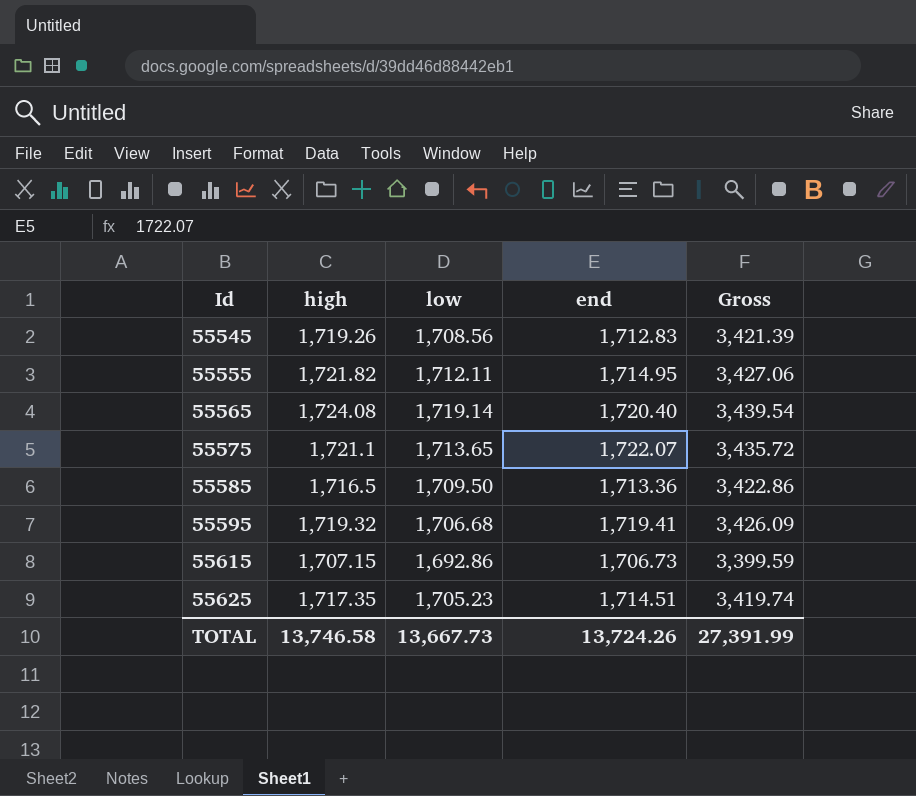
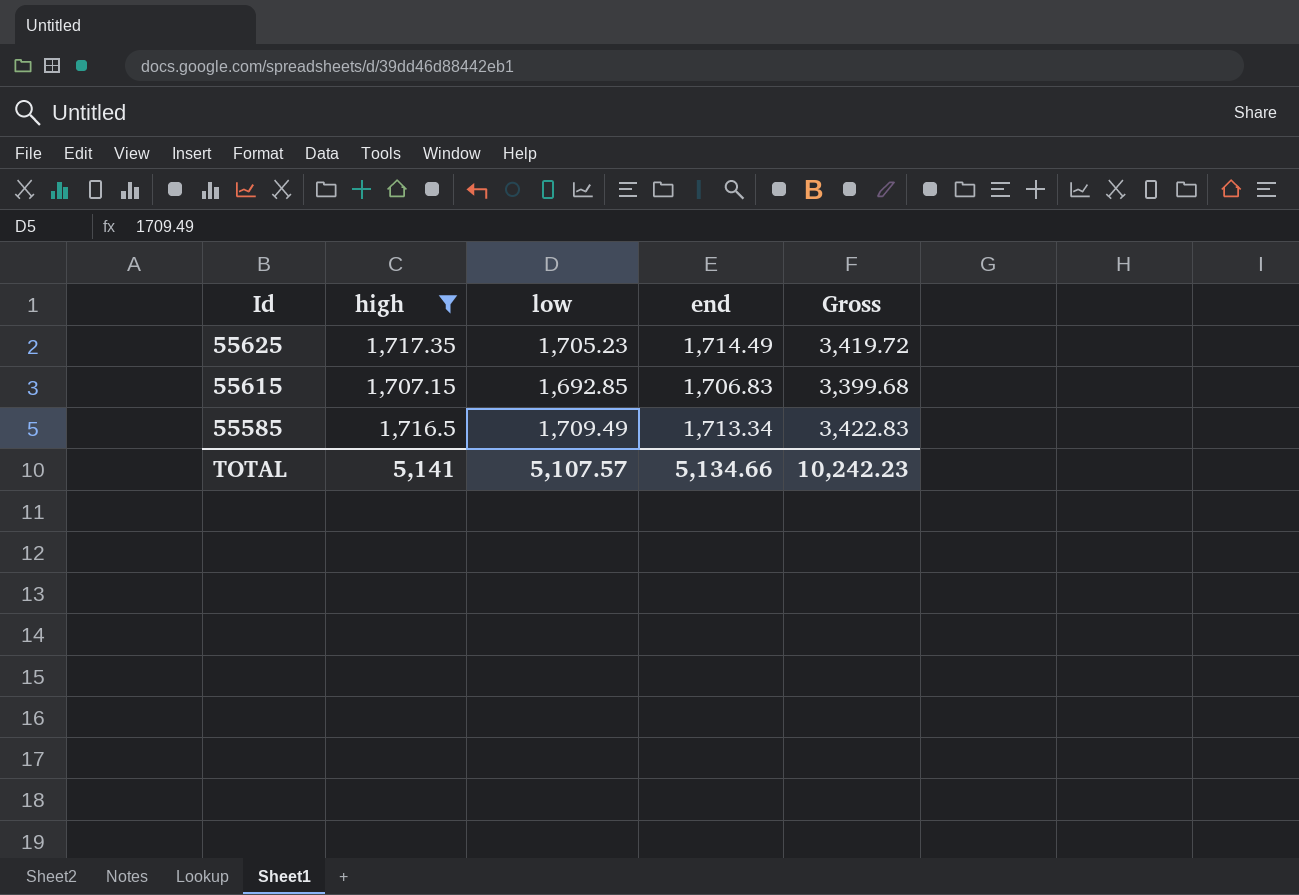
filter: none -> high <= 1,717.35
row order: Id ascending -> Id descending
55625 | end: 1,714.51 -> 1,714.49
55625 | Gross: 3,419.74 -> 3,419.72
55615 | low: 1,692.86 -> 1,692.85
55615 | end: 1,706.73 -> 1,706.83
55615 | Gross: 3,399.59 -> 3,399.68
55585 | low: 1,709.50 -> 1,709.49
55585 | end: 1,713.36 -> 1,713.34
55585 | Gross: 3,422.86 -> 3,422.83
TOTAL | high: 13,746.58 -> 5,141
TOTAL | low: 13,667.73 -> 5,107.57
TOTAL | end: 13,724.26 -> 5,134.66
TOTAL | Gross: 27,391.99 -> 10,242.23

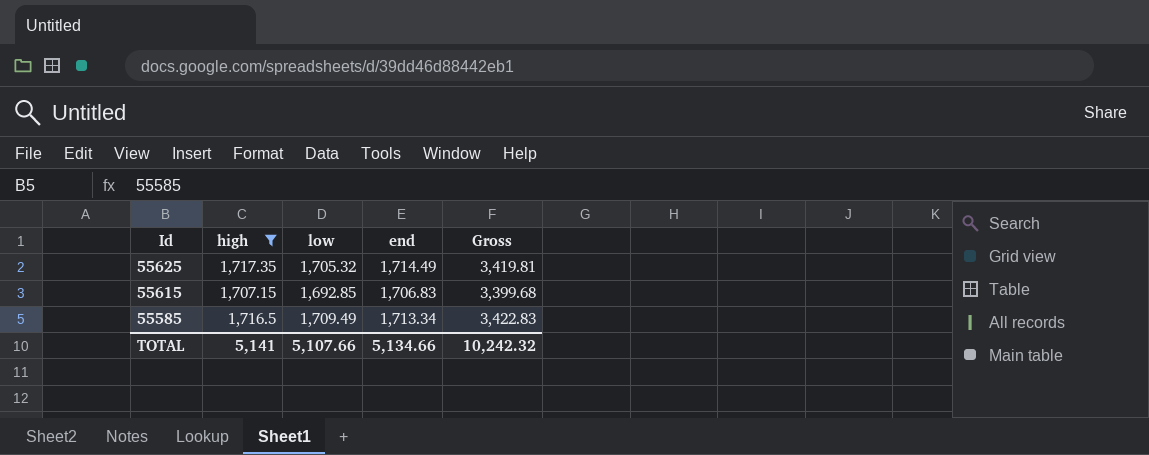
55625 | low: 1,705.23 -> 1,705.32
55625 | Gross: 3,419.72 -> 3,419.81
TOTAL | low: 5,107.57 -> 5,107.66
TOTAL | Gross: 10,242.23 -> 10,242.32

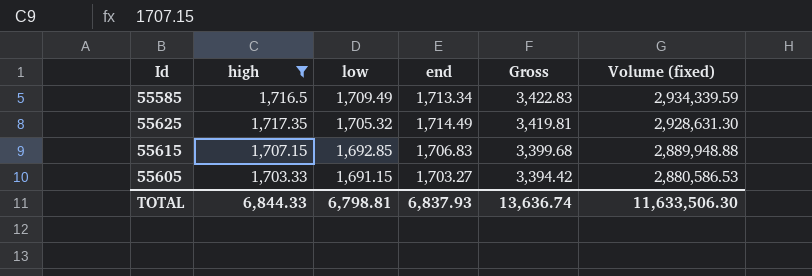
row order: Id descending -> low descending
column Volume (fixed) | formula: none -> [high] * [low]
row 55605: none -> 1,703.33 | 1,691.15 | 1,703.27 | 3,394.42 | 2,880,586.53
TOTAL | high: 5,141 -> 6,844.33
TOTAL | low: 5,107.66 -> 6,798.81
TOTAL | end: 5,134.66 -> 6,837.93
TOTAL | Gross: 10,242.32 -> 13,636.74

